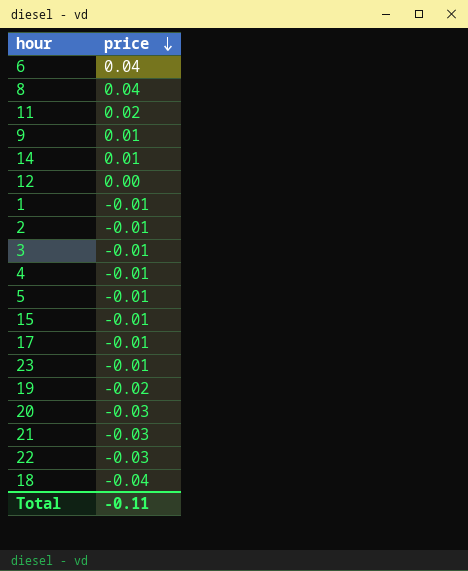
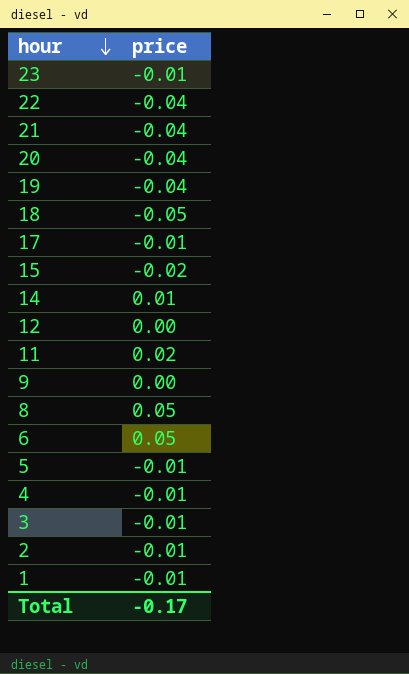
row order: price descending -> hour descending
22 | price: -0.03 -> -0.04
21 | price: -0.03 -> -0.04
20 | price: -0.03 -> -0.04
19 | price: -0.02 -> -0.04
18 | price: -0.04 -> -0.05
15 | price: -0.01 -> -0.02
9 | price: 0.01 -> 0.00
8 | price: 0.04 -> 0.05
6 | price: 0.04 -> 0.05
Total | price: -0.11 -> -0.17

